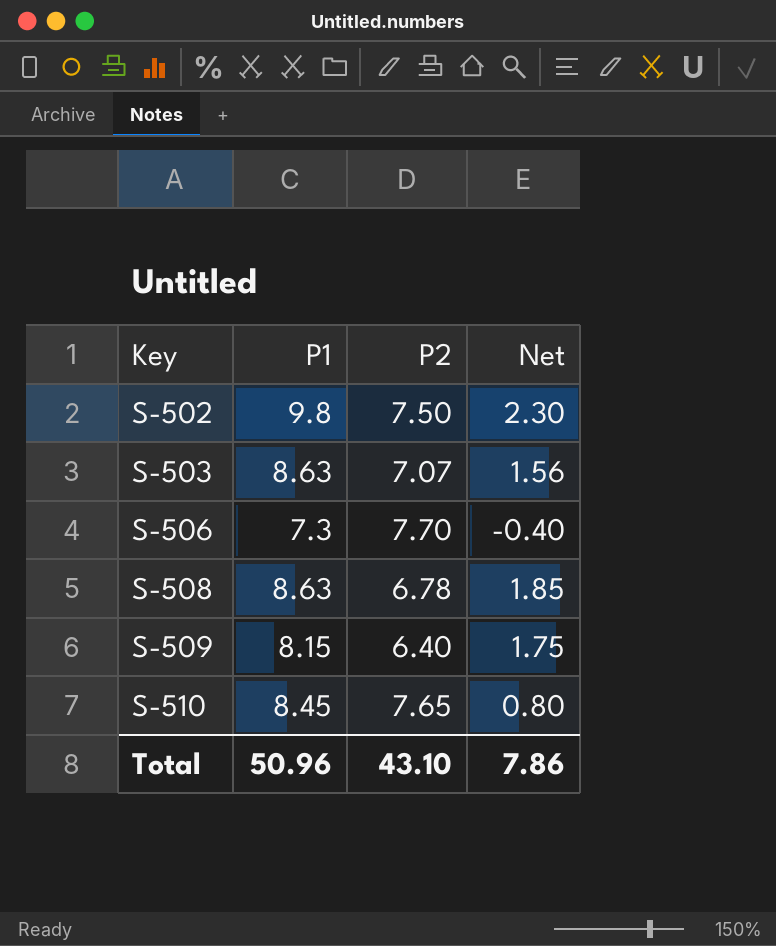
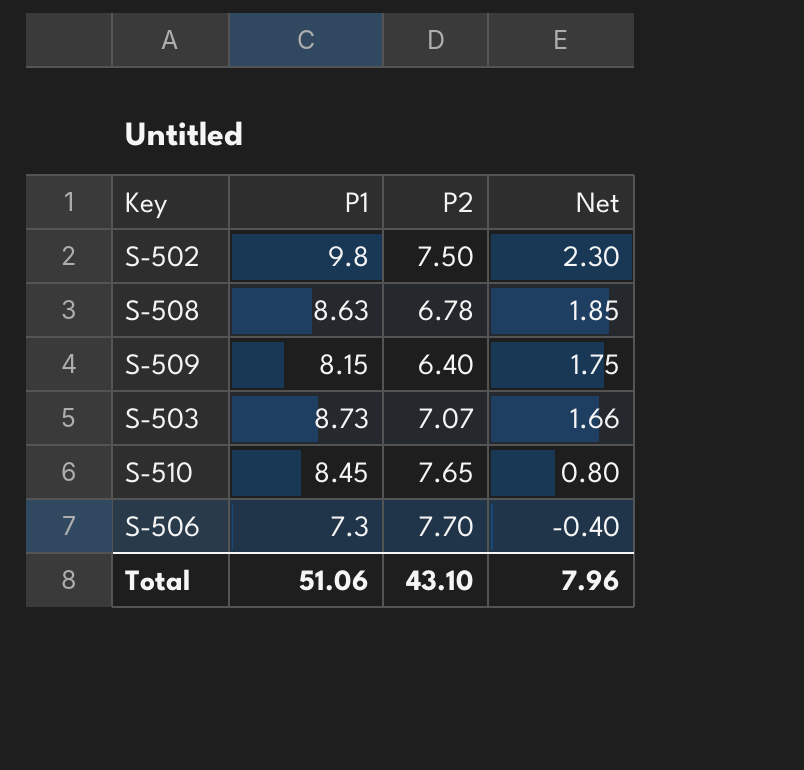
row order: Key ascending -> Net descending
S-503 | P1: 8.63 -> 8.73
S-503 | Net: 1.56 -> 1.66
Total | P1: 50.96 -> 51.06
Total | Net: 7.86 -> 7.96

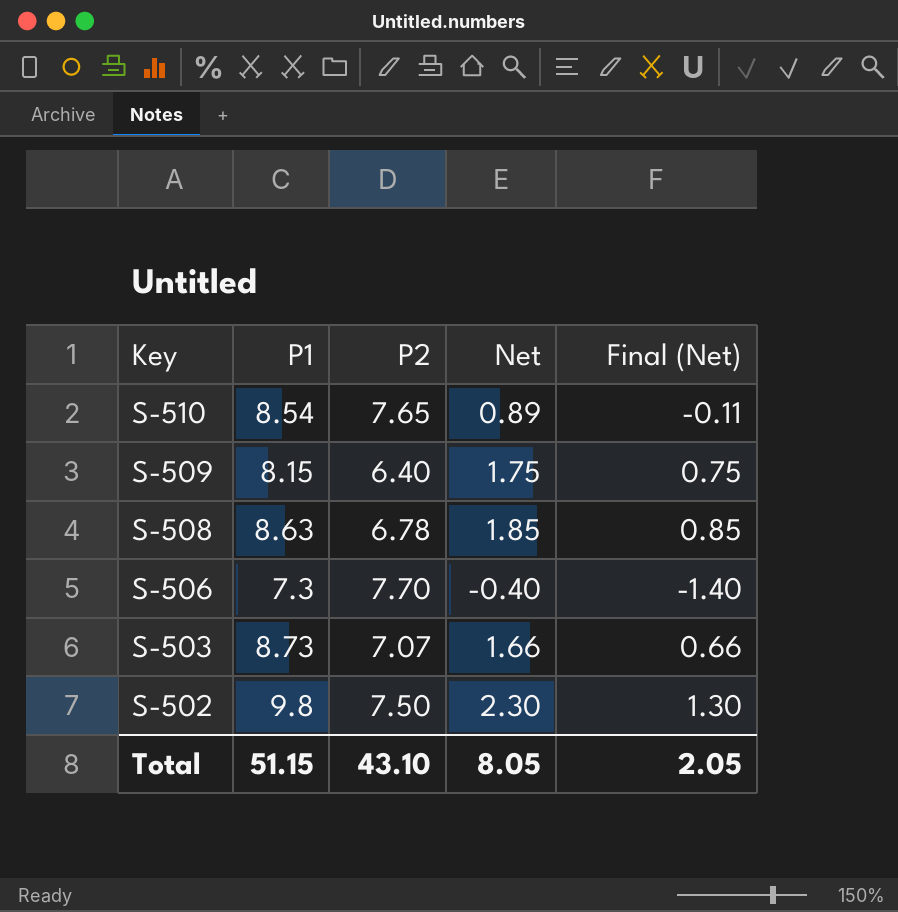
row order: Net descending -> Key descending
column Final (Net) | formula: none -> [Net] - 1
S-510 | P1: 8.45 -> 8.54
S-510 | Net: 0.80 -> 0.89
Total | P1: 51.06 -> 51.15
Total | Net: 7.96 -> 8.05

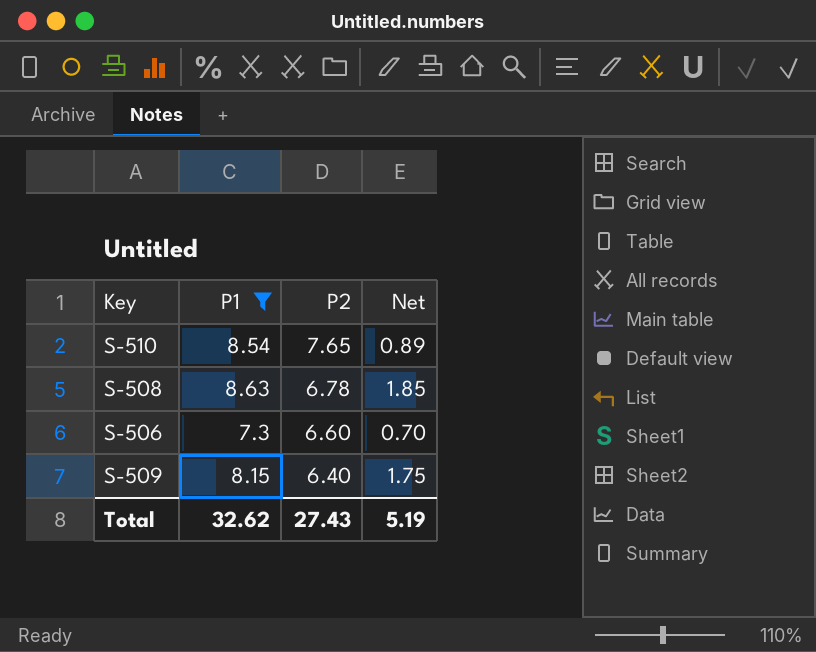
filter: none -> P1 <= 8.63
row order: Key descending -> P2 descending
column Final (Net) | formula: [Net] - 1 -> none
S-506 | P2: 7.70 -> 6.60
S-506 | Net: -0.40 -> 0.70
Total | P1: 51.15 -> 32.62
Total | P2: 43.10 -> 27.43
Total | Net: 8.05 -> 5.19

